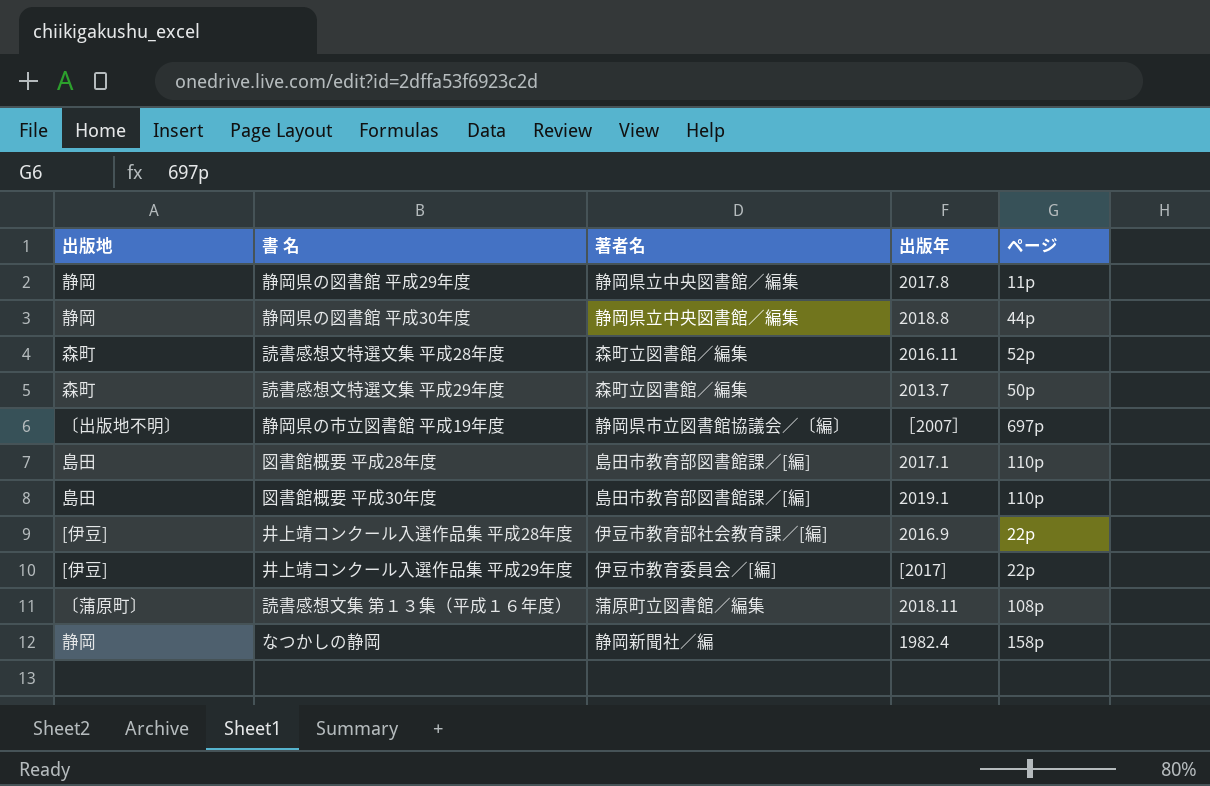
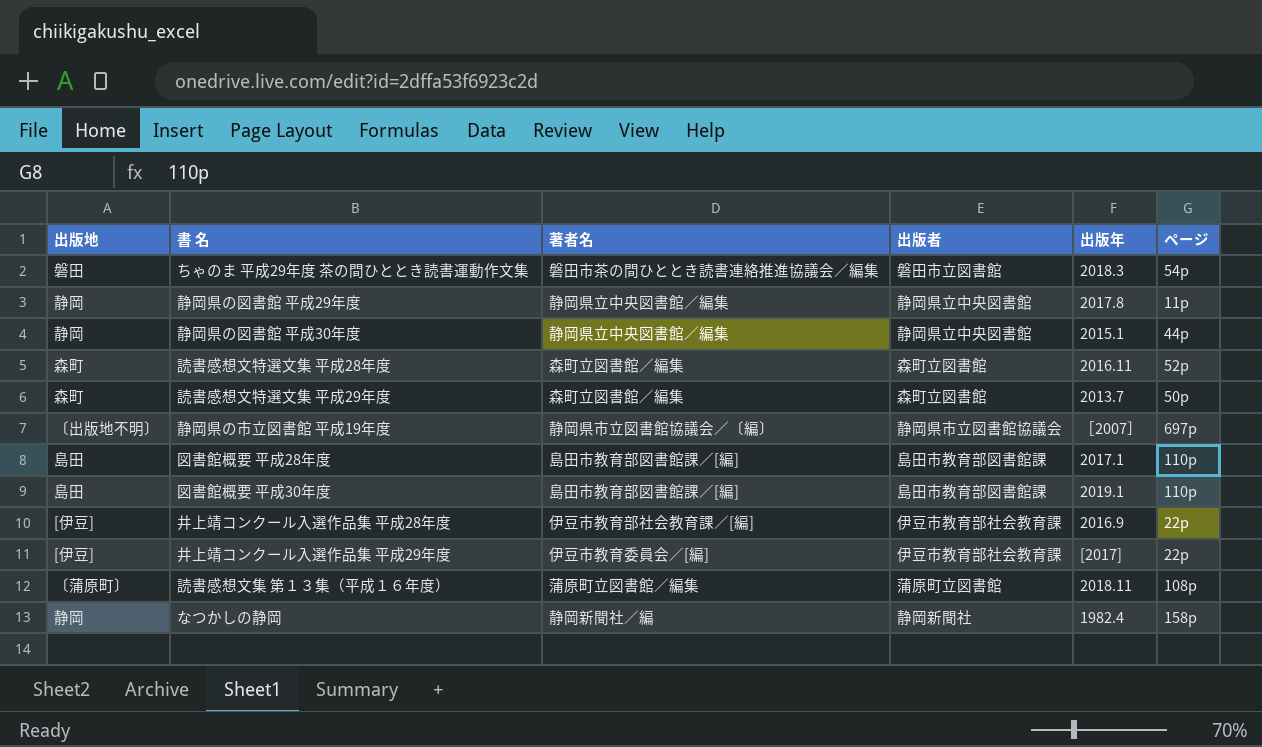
column 出版者 | position: none -> 4
row ちゃのま 平成29年度 茶の間ひととき読書運動作文集: none -> 磐田 | 磐田市茶の間ひととき読書連絡推進協議会／編集 | 磐田市立図書館 | 2018.3 | 54p
静岡県の図書館 平成30年度 | 出版年: 2018.8 -> 2015.1

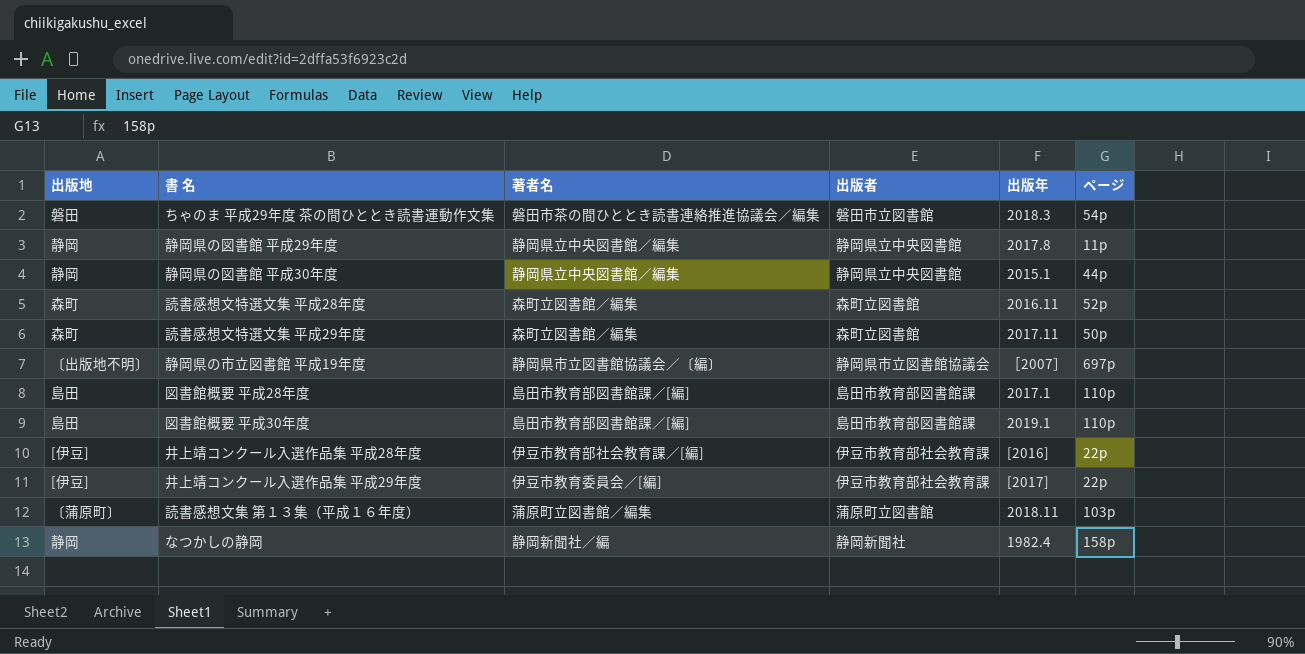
読書感想文特選文集 平成29年度 | 出版年: 2013.7 -> 2017.11
井上靖コンクール入選作品集 平成28年度 | 出版年: 2016.9 -> [2016]
読書感想文集 第１３集（平成１６年度） | ページ: 108p -> 103p

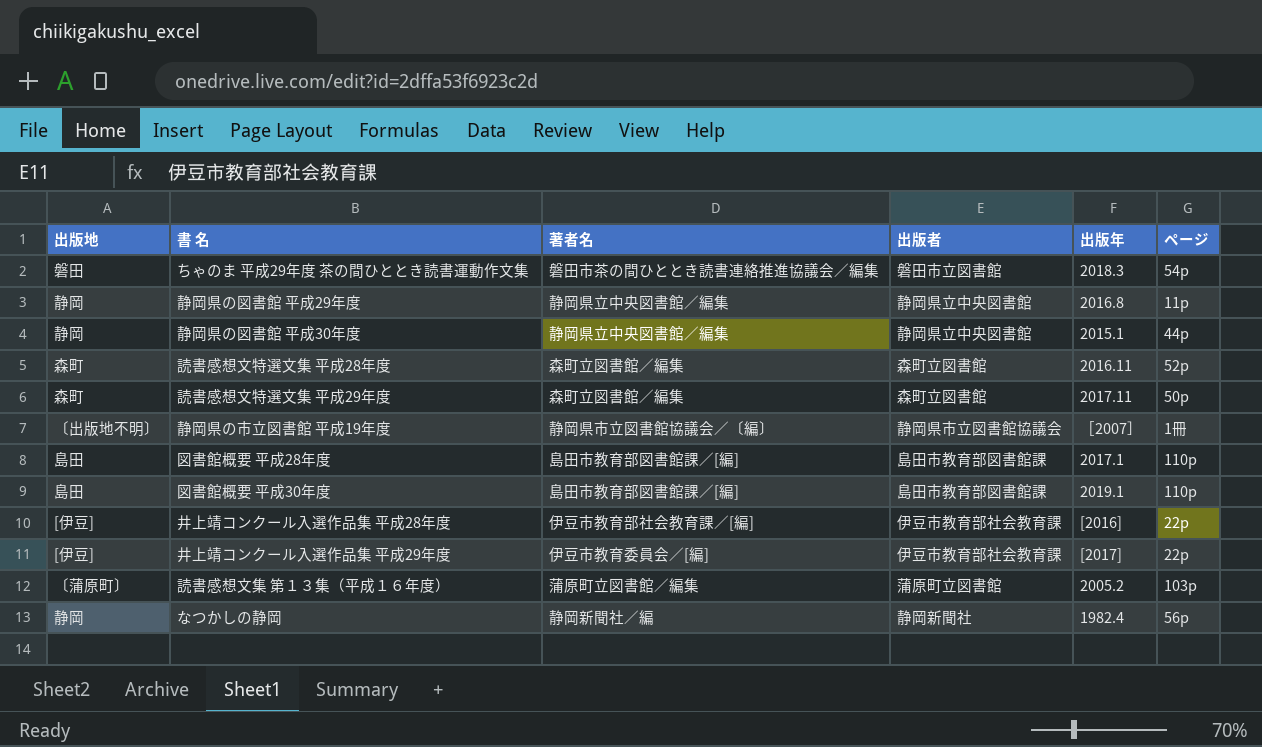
静岡県の図書館 平成29年度 | 出版年: 2017.8 -> 2016.8
静岡県の市立図書館 平成19年度 | ページ: 697p -> 1冊
読書感想文集 第１３集（平成１６年度） | 出版年: 2018.11 -> 2005.2
なつかしの静岡 | ページ: 158p -> 56p

